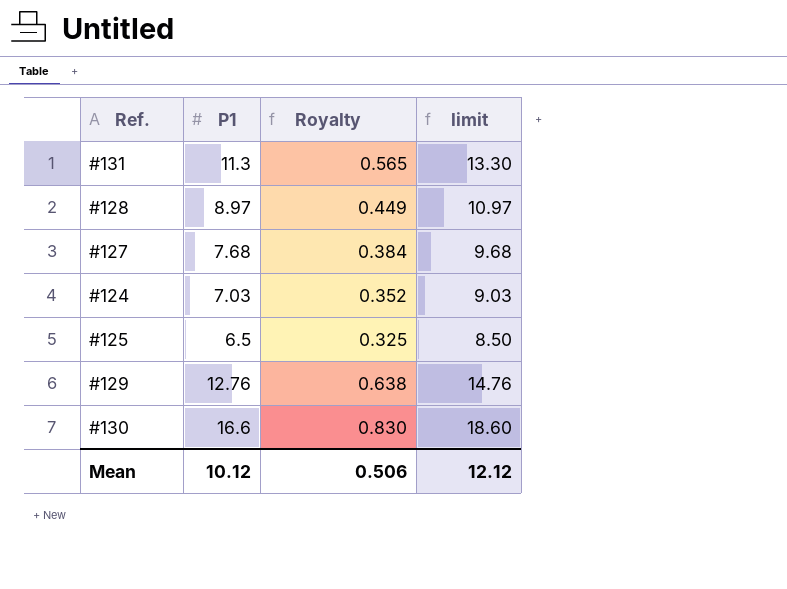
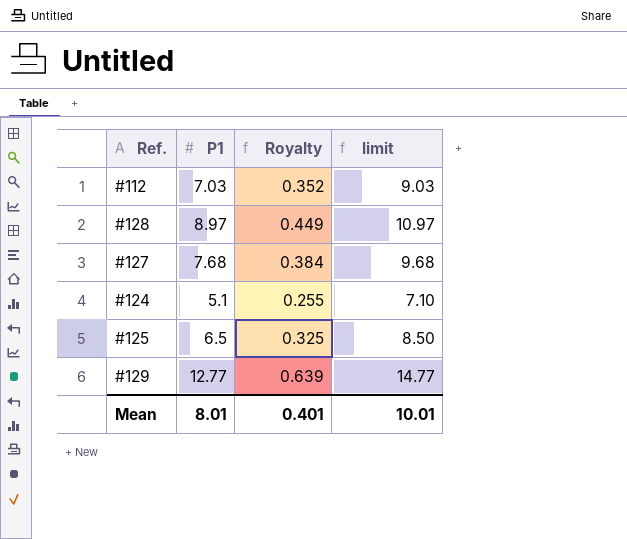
row #131: 11.3 | 0.565 | 13.30 -> none
row #130: 16.6 | 0.830 | 18.60 -> none
row #112: none -> 7.03 | 0.352 | 9.03
#124 | P1: 7.03 -> 5.1
#124 | Royalty: 0.352 -> 0.255
#124 | limit: 9.03 -> 7.10
#129 | P1: 12.76 -> 12.77
#129 | Royalty: 0.638 -> 0.639
#129 | limit: 14.76 -> 14.77
Mean | P1: 10.12 -> 8.01
Mean | Royalty: 0.506 -> 0.401
Mean | limit: 12.12 -> 10.01

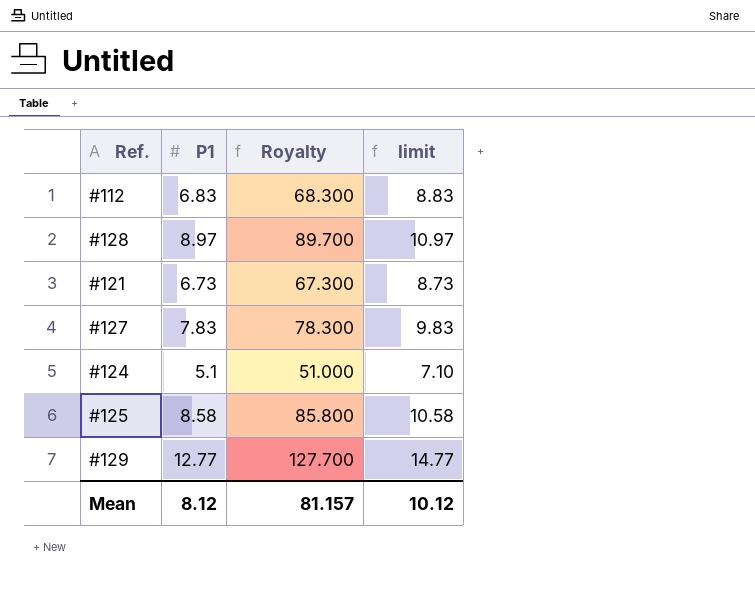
column Royalty | formula: [P1] * 0.05 -> [P1] * 10
#112 | P1: 7.03 -> 6.83
#112 | limit: 9.03 -> 8.83
row #121: none -> 6.73 | 67.300 | 8.73
#127 | P1: 7.68 -> 7.83
#127 | limit: 9.68 -> 9.83
#125 | P1: 6.5 -> 8.58
#125 | limit: 8.50 -> 10.58
Mean | P1: 8.01 -> 8.12
Mean | Royalty: 0.401 -> 81.157
Mean | limit: 10.01 -> 10.12

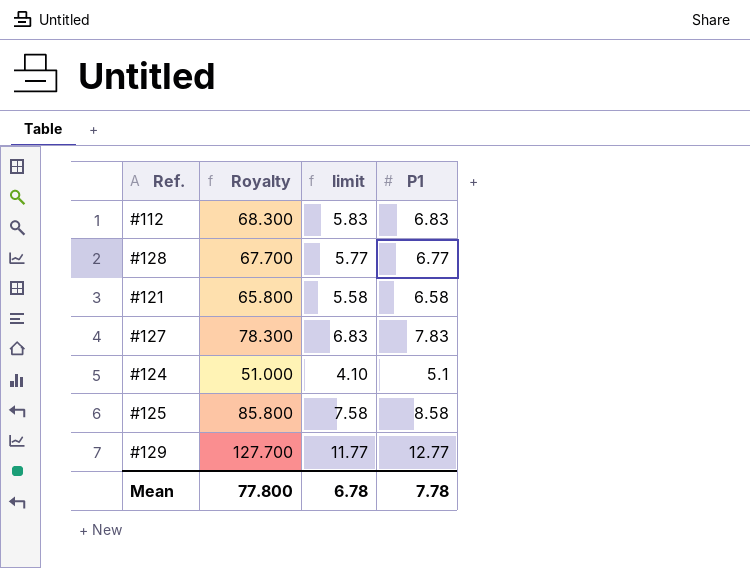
column limit | formula: [P1] + 2 -> [P1] - 1
column P1 | position: 2 -> 4
#128 | Royalty: 89.700 -> 67.700
#128 | P1: 8.97 -> 6.77
#121 | Royalty: 67.300 -> 65.800
#121 | P1: 6.73 -> 6.58
Mean | Royalty: 81.157 -> 77.800
Mean | limit: 10.12 -> 6.78
Mean | P1: 8.12 -> 7.78

